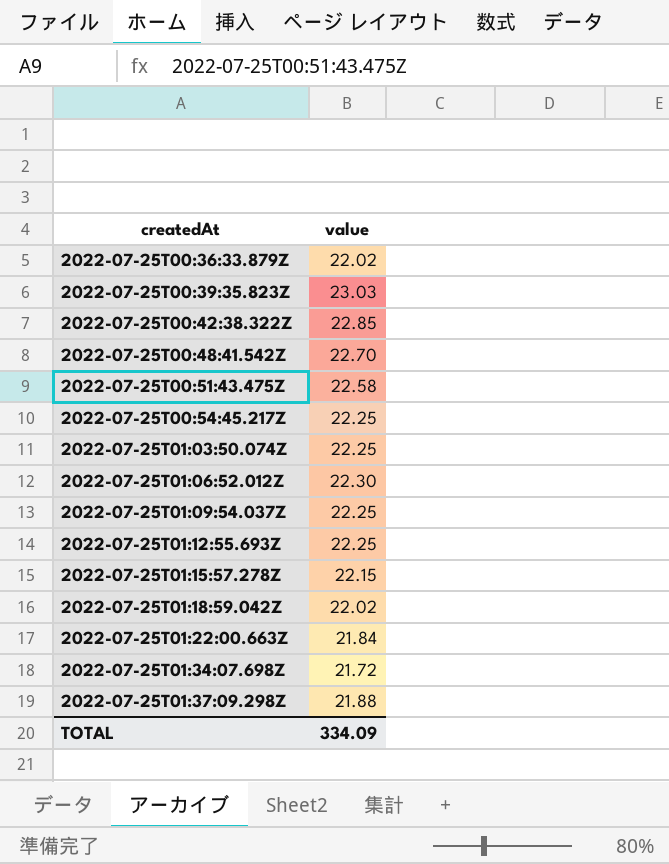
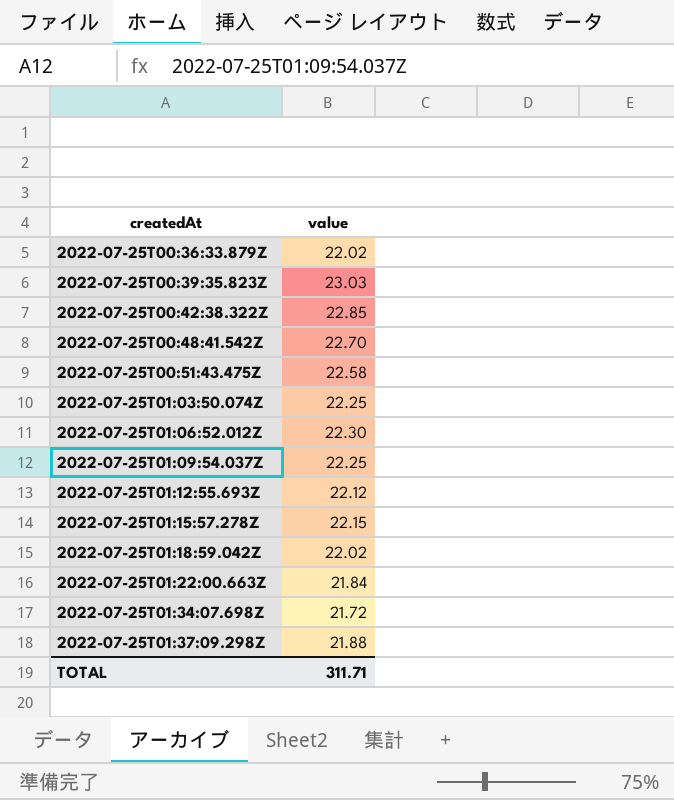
row 2022-07-25T00:54:45.217Z: 22.25 -> none
2022-07-25T01:12:55.693Z | value: 22.25 -> 22.12
TOTAL | value: 334.09 -> 311.71

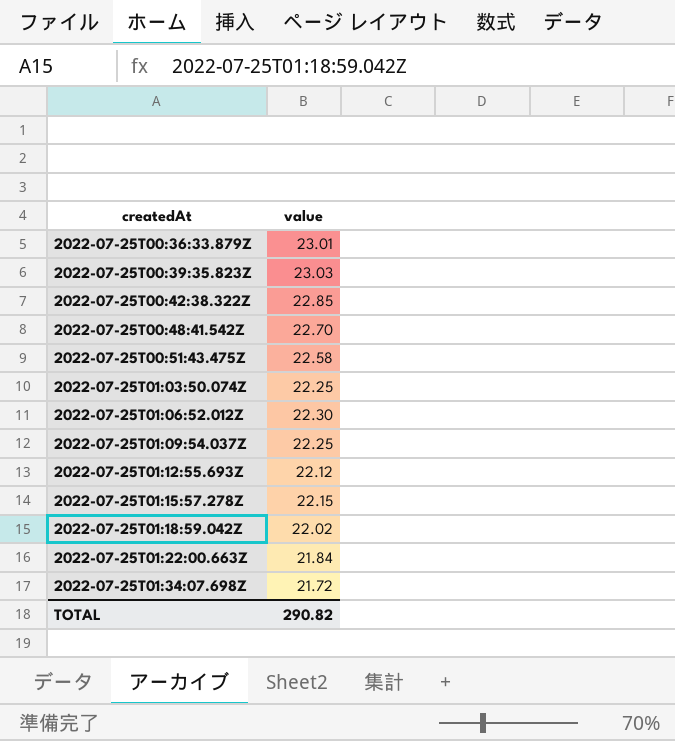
row 2022-07-25T01:37:09.298Z: 21.88 -> none
2022-07-25T00:36:33.879Z | value: 22.02 -> 23.01
TOTAL | value: 311.71 -> 290.82

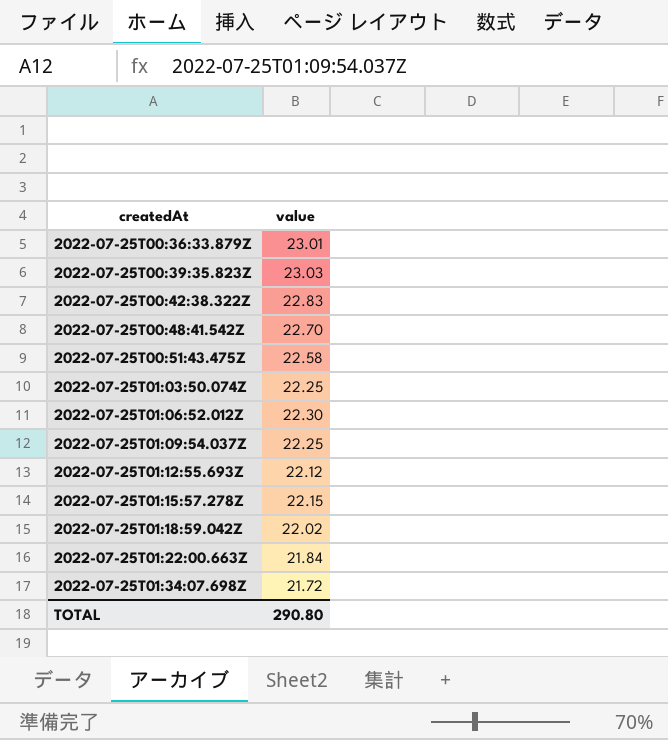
2022-07-25T00:42:38.322Z | value: 22.85 -> 22.83
TOTAL | value: 290.82 -> 290.80

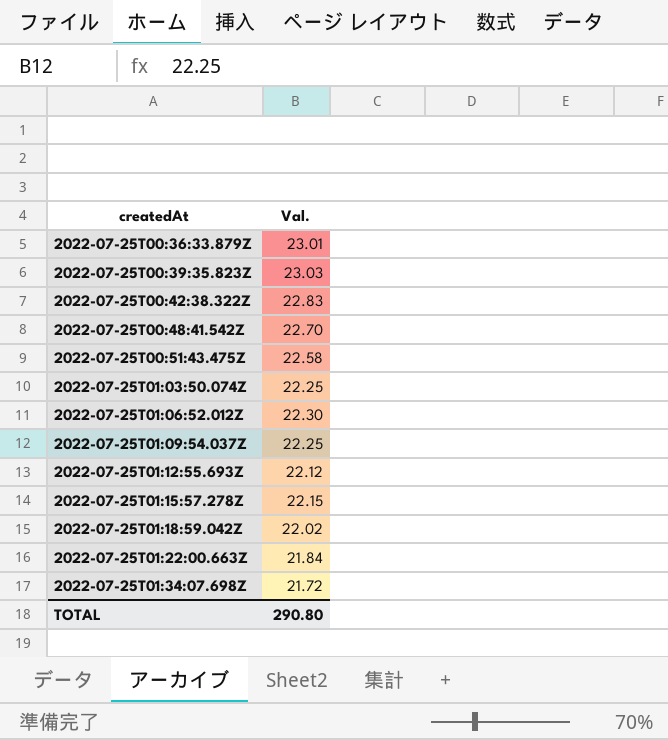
column name: value -> Val.

